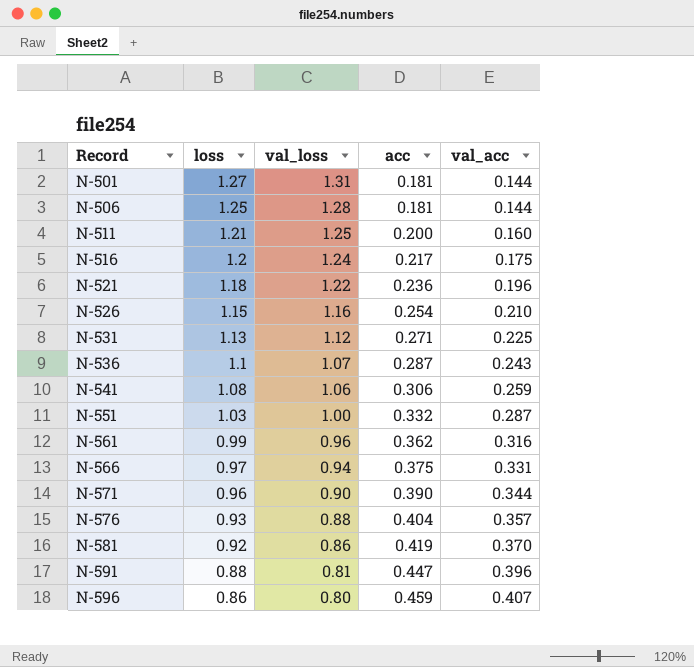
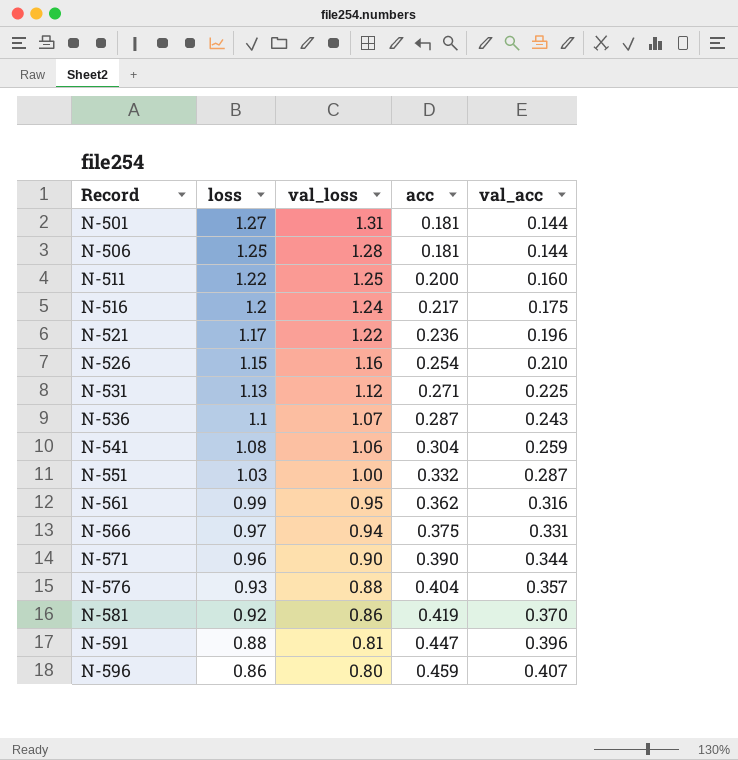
N-511 | loss: 1.21 -> 1.22
N-521 | loss: 1.18 -> 1.17
N-541 | acc: 0.306 -> 0.304
N-561 | val_loss: 0.96 -> 0.95

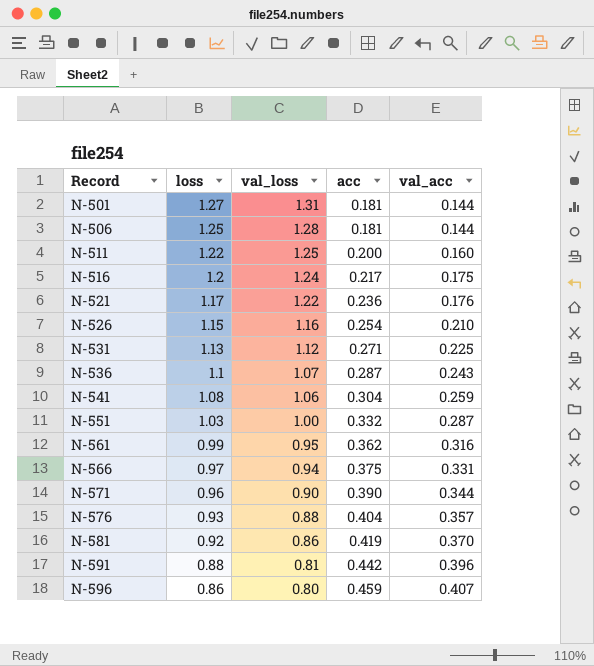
N-521 | val_acc: 0.196 -> 0.176
N-591 | acc: 0.447 -> 0.442

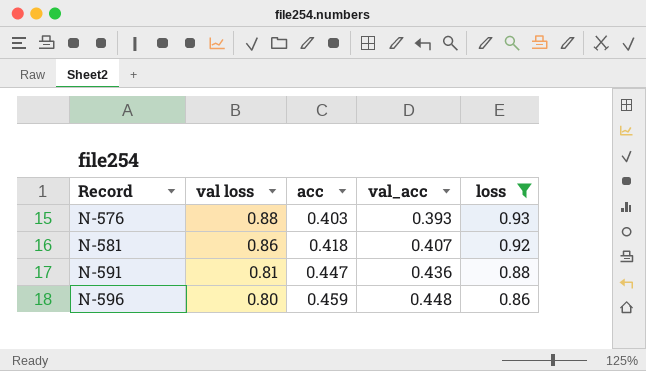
filter: none -> loss <= 0.93
column name: val_loss -> val loss
column loss | position: 2 -> 5
N-576 | acc: 0.404 -> 0.403
N-576 | val_acc: 0.357 -> 0.393
N-581 | acc: 0.419 -> 0.418
N-581 | val_acc: 0.370 -> 0.407
N-591 | acc: 0.442 -> 0.447
N-591 | val_acc: 0.396 -> 0.436
N-596 | val_acc: 0.407 -> 0.448

